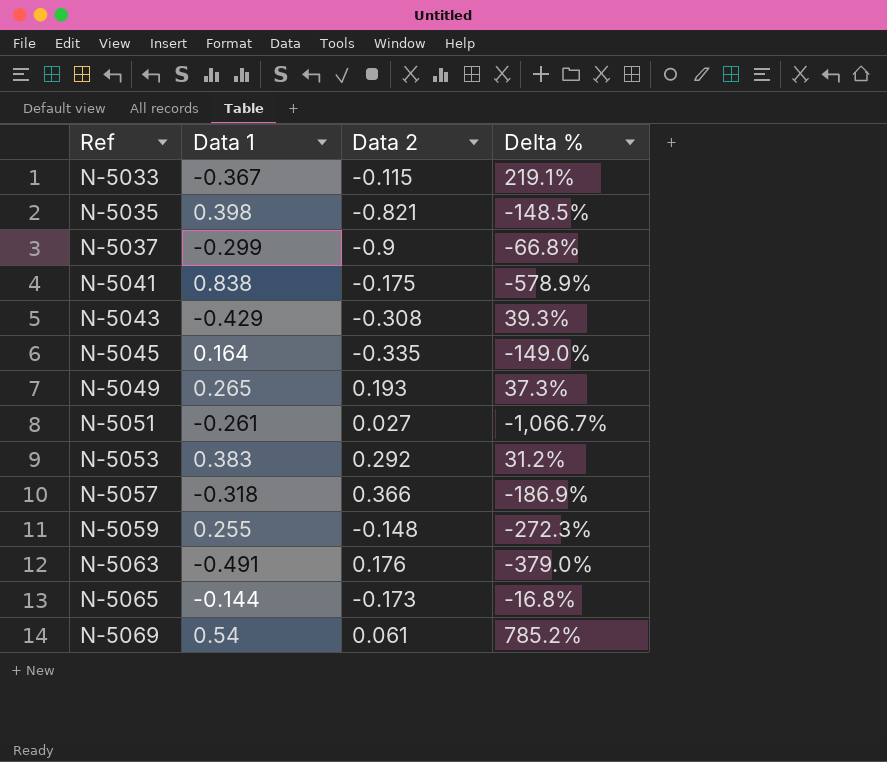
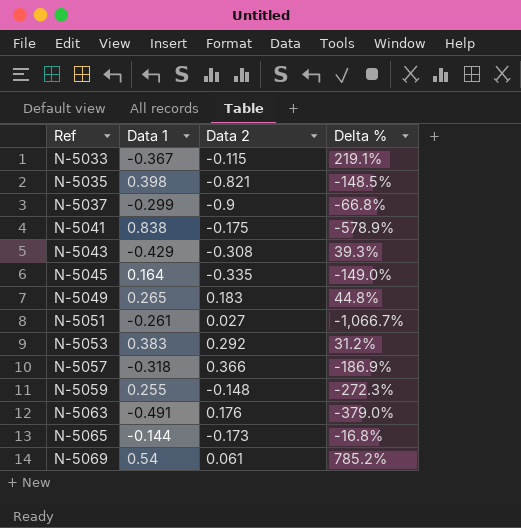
N-5049 | Data 2: 0.193 -> 0.183
N-5049 | Delta %: 37.3% -> 44.8%

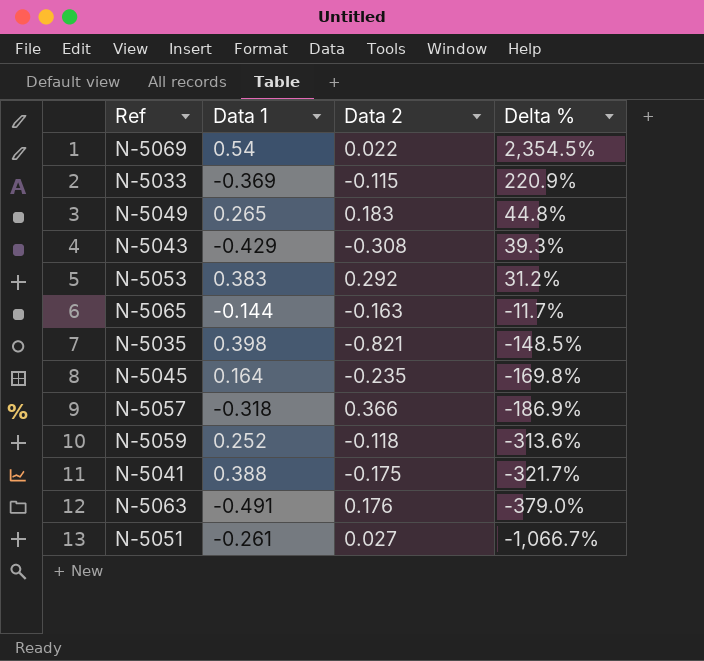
row order: Ref ascending -> Delta % descending
row N-5037: -0.299 | -0.9 | -66.8% -> none
N-5069 | Data 2: 0.061 -> 0.022
N-5069 | Delta %: 785.2% -> 2,354.5%
N-5033 | Data 1: -0.367 -> -0.369
N-5033 | Delta %: 219.1% -> 220.9%
N-5065 | Data 2: -0.173 -> -0.163
N-5065 | Delta %: -16.8% -> -11.7%
N-5045 | Data 2: -0.335 -> -0.235
N-5045 | Delta %: -149.0% -> -169.8%
N-5059 | Data 1: 0.255 -> 0.252
N-5059 | Data 2: -0.148 -> -0.118
N-5059 | Delta %: -272.3% -> -313.6%
N-5041 | Data 1: 0.838 -> 0.388
N-5041 | Delta %: -578.9% -> -321.7%

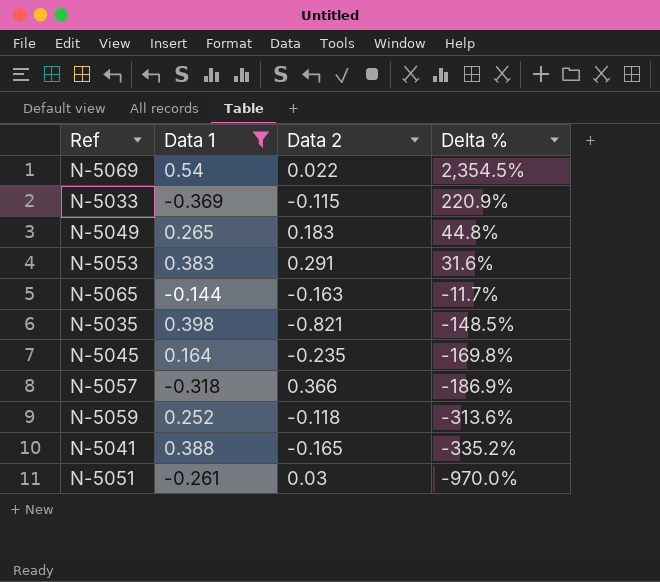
filter: none -> Data 1 >= -0.369
N-5053 | Data 2: 0.292 -> 0.291
N-5053 | Delta %: 31.2% -> 31.6%
N-5041 | Data 2: -0.175 -> -0.165
N-5041 | Delta %: -321.7% -> -335.2%
N-5051 | Data 2: 0.027 -> 0.03
N-5051 | Delta %: -1,066.7% -> -970.0%

